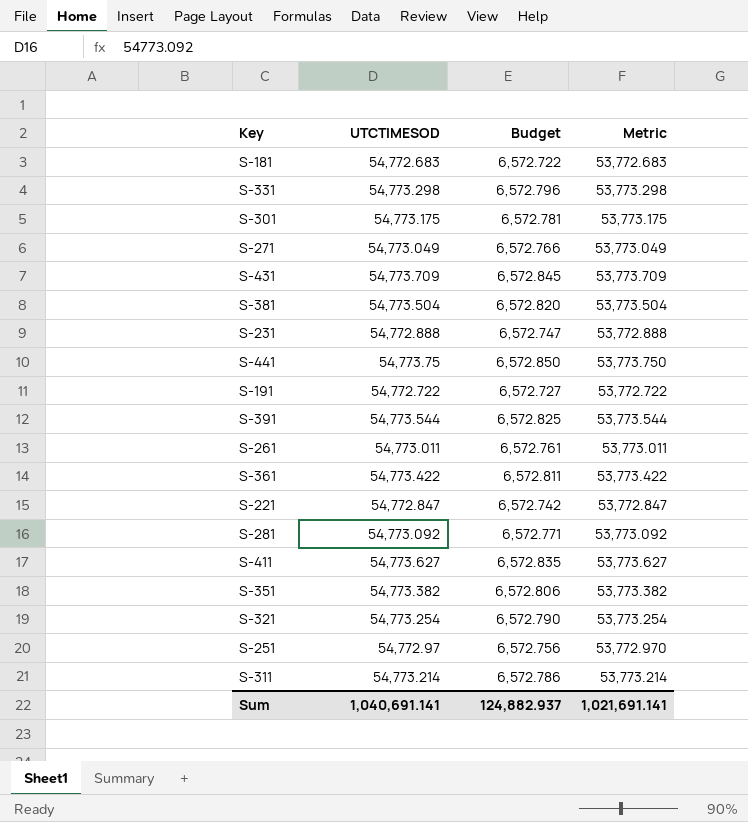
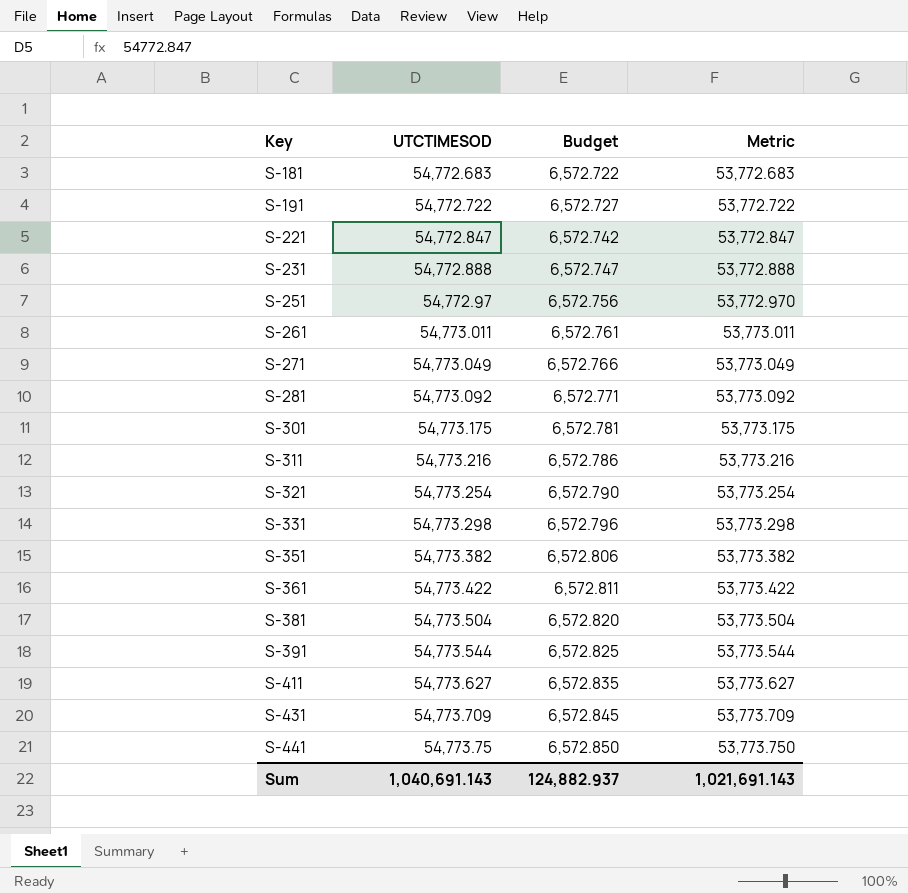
row order: none -> Key ascending
S-311 | UTCTIMESOD: 54,773.214 -> 54,773.216
S-311 | Metric: 53,773.214 -> 53,773.216
Sum | UTCTIMESOD: 1,040,691.141 -> 1,040,691.143
Sum | Metric: 1,021,691.141 -> 1,021,691.143

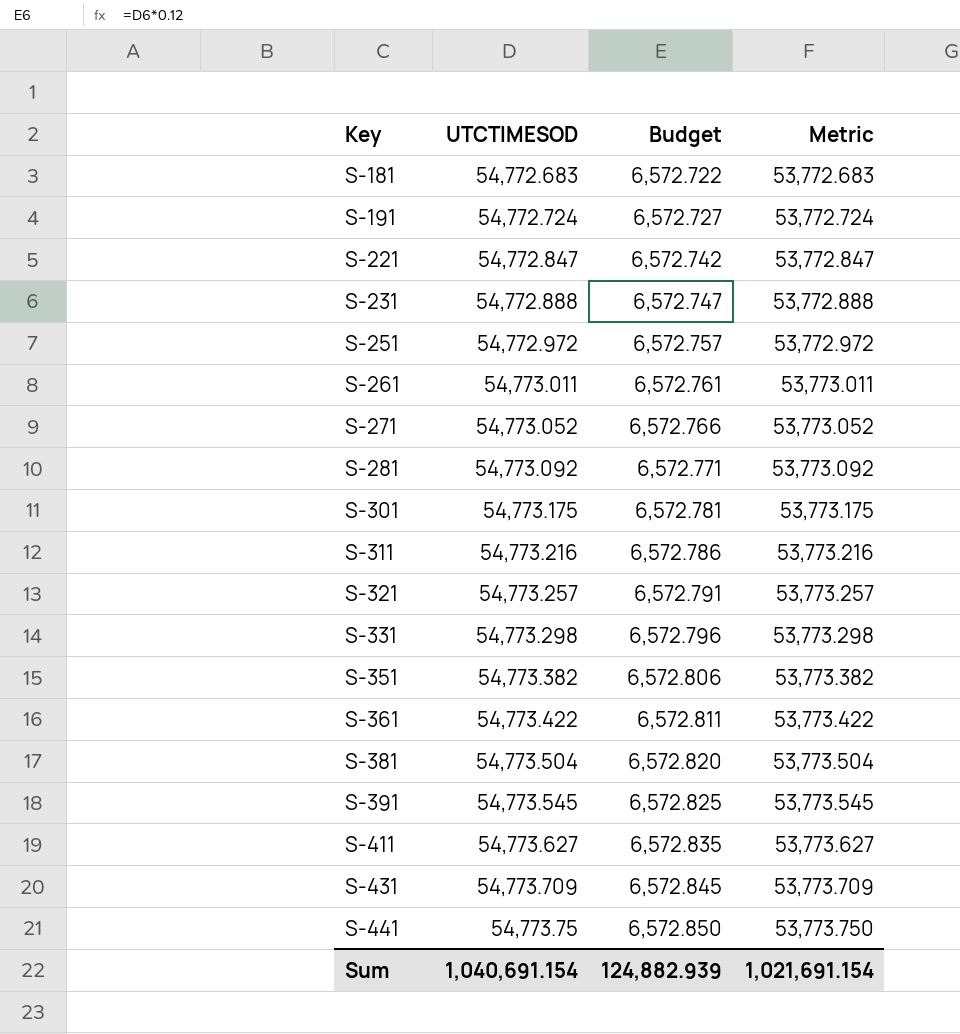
S-191 | UTCTIMESOD: 54,772.722 -> 54,772.724
S-191 | Metric: 53,772.722 -> 53,772.724
S-251 | UTCTIMESOD: 54,772.97 -> 54,772.972
S-251 | Budget: 6,572.756 -> 6,572.757
S-251 | Metric: 53,772.970 -> 53,772.972
S-271 | UTCTIMESOD: 54,773.049 -> 54,773.052
S-271 | Metric: 53,773.049 -> 53,773.052
S-321 | UTCTIMESOD: 54,773.254 -> 54,773.257
S-321 | Budget: 6,572.790 -> 6,572.791
S-321 | Metric: 53,773.254 -> 53,773.257
S-391 | UTCTIMESOD: 54,773.544 -> 54,773.545
S-391 | Metric: 53,773.544 -> 53,773.545
Sum | UTCTIMESOD: 1,040,691.143 -> 1,040,691.154
Sum | Budget: 124,882.937 -> 124,882.939
Sum | Metric: 1,021,691.143 -> 1,021,691.154

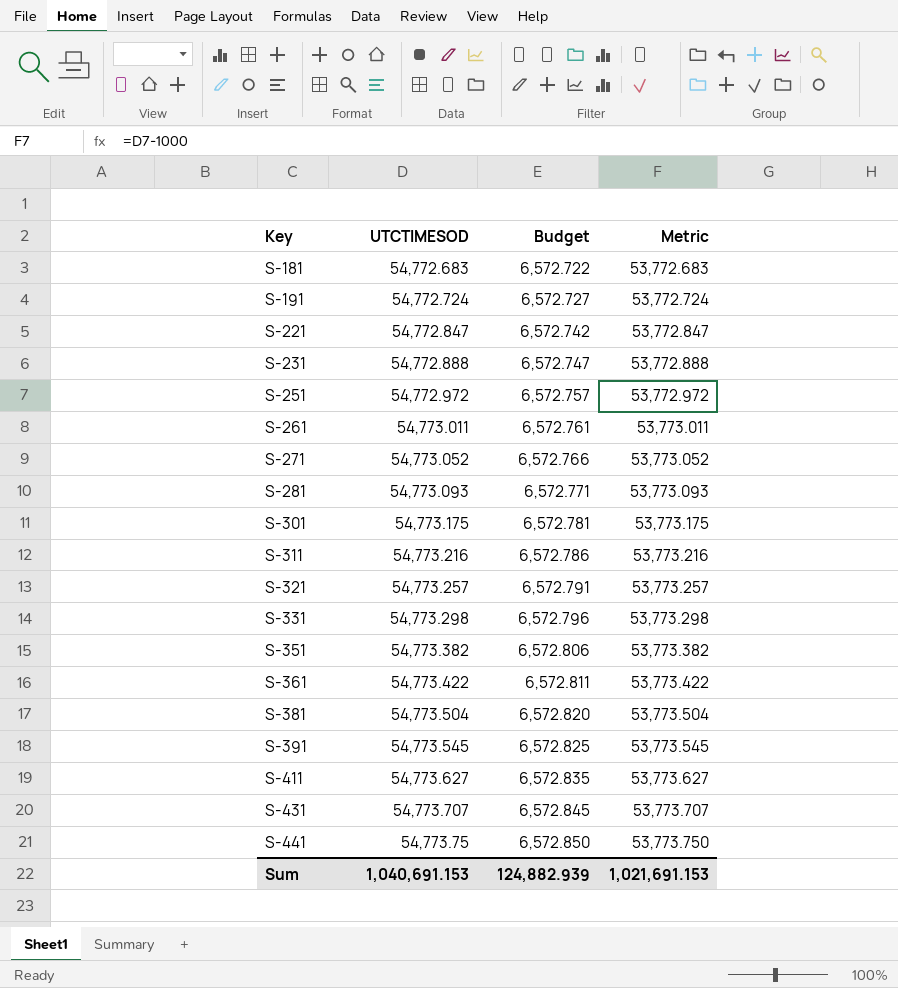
S-281 | UTCTIMESOD: 54,773.092 -> 54,773.093
S-281 | Metric: 53,773.092 -> 53,773.093
S-431 | UTCTIMESOD: 54,773.709 -> 54,773.707
S-431 | Metric: 53,773.709 -> 53,773.707
Sum | UTCTIMESOD: 1,040,691.154 -> 1,040,691.153
Sum | Metric: 1,021,691.154 -> 1,021,691.153

